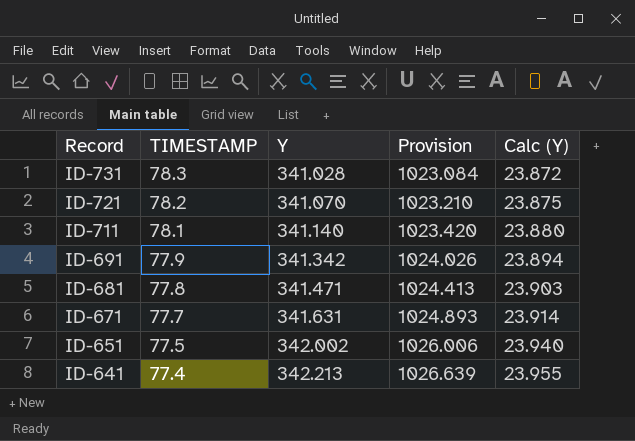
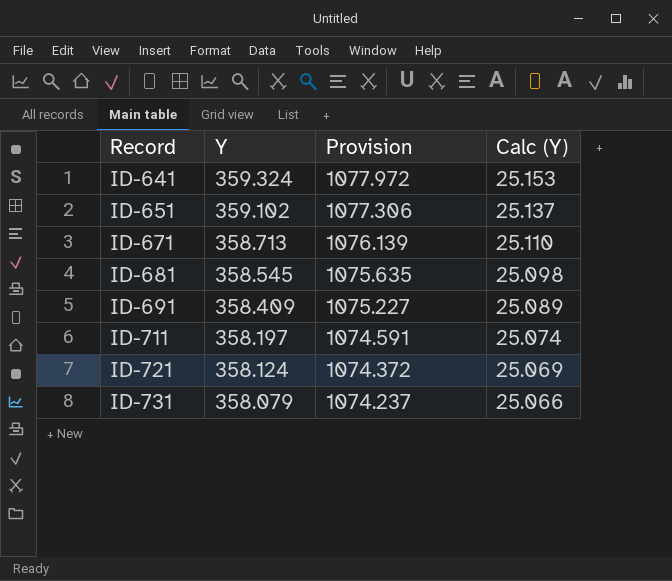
row order: Record descending -> Record ascending
column TIMESTAMP | position: 2 -> none
ID-641 | Y: 342.213 -> 359.324
ID-641 | Provision: 1026.639 -> 1077.972
ID-641 | Calc (Y): 23.955 -> 25.153
ID-651 | Y: 342.002 -> 359.102
ID-651 | Provision: 1026.006 -> 1077.306
ID-651 | Calc (Y): 23.940 -> 25.137
ID-671 | Y: 341.631 -> 358.713
ID-671 | Provision: 1024.893 -> 1076.139
ID-671 | Calc (Y): 23.914 -> 25.110
ID-681 | Y: 341.471 -> 358.545
ID-681 | Provision: 1024.413 -> 1075.635
ID-681 | Calc (Y): 23.903 -> 25.098
ID-691 | Y: 341.342 -> 358.409
ID-691 | Provision: 1024.026 -> 1075.227
ID-691 | Calc (Y): 23.894 -> 25.089
ID-711 | Y: 341.140 -> 358.197
ID-711 | Provision: 1023.420 -> 1074.591
ID-711 | Calc (Y): 23.880 -> 25.074
ID-721 | Y: 341.070 -> 358.124
ID-721 | Provision: 1023.210 -> 1074.372
ID-721 | Calc (Y): 23.875 -> 25.069
ID-731 | Y: 341.028 -> 358.079
ID-731 | Provision: 1023.084 -> 1074.237
ID-731 | Calc (Y): 23.872 -> 25.066

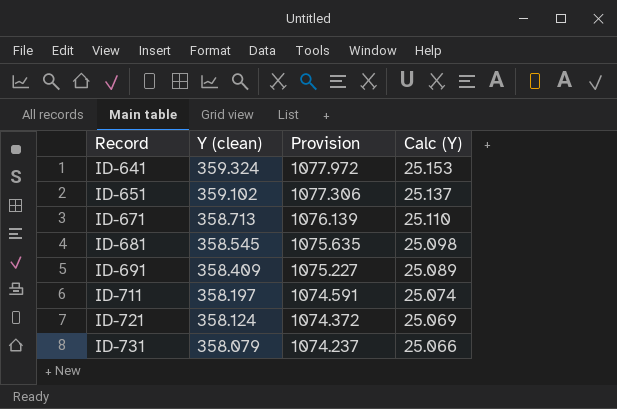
column name: Y -> Y (clean)

